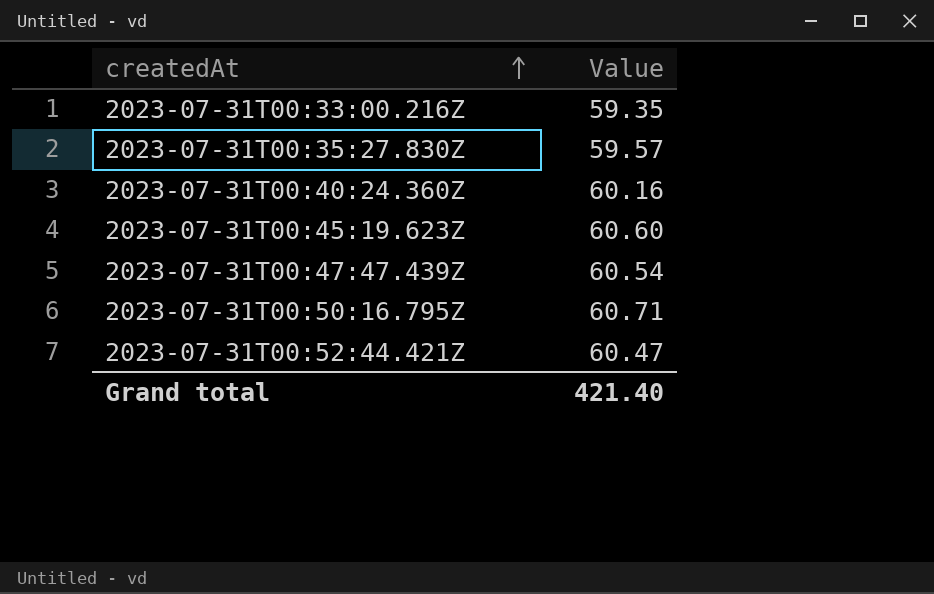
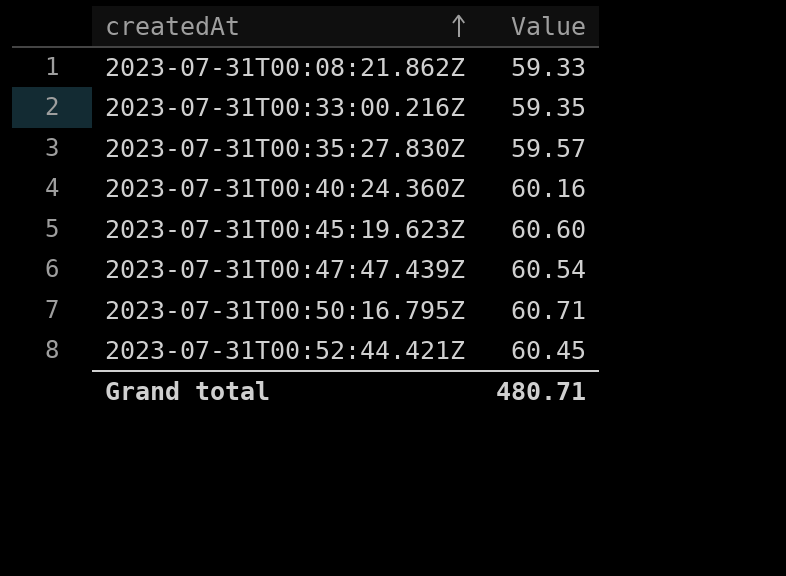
row 2023-07-31T00:08:21.862Z: none -> 59.33
2023-07-31T00:52:44.421Z | Value: 60.47 -> 60.45
Grand total | Value: 421.40 -> 480.71

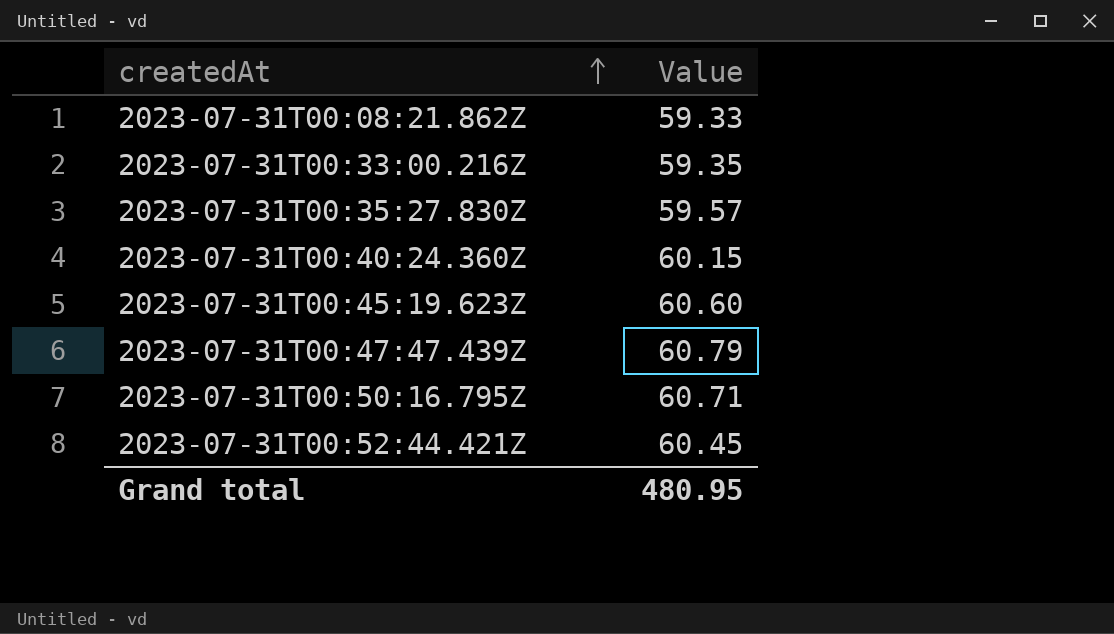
2023-07-31T00:40:24.360Z | Value: 60.16 -> 60.15
2023-07-31T00:47:47.439Z | Value: 60.54 -> 60.79
Grand total | Value: 480.71 -> 480.95

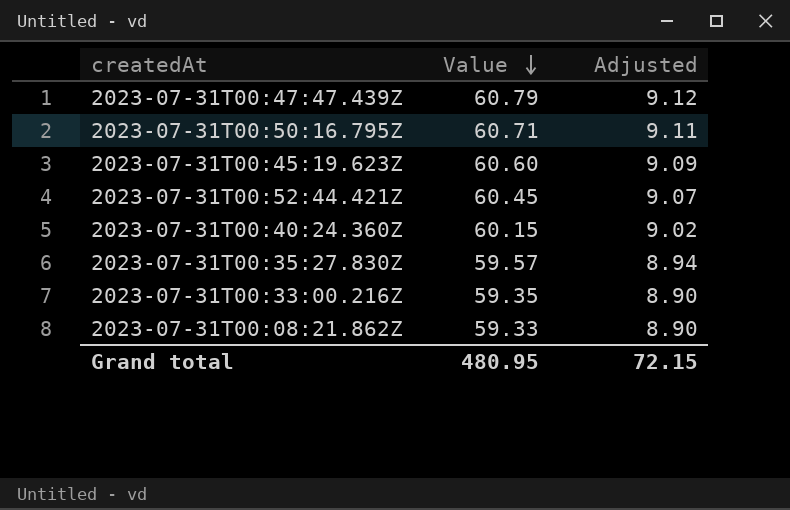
row order: createdAt ascending -> Value descending
column Adjusted | formula: none -> [Value] * 0.15

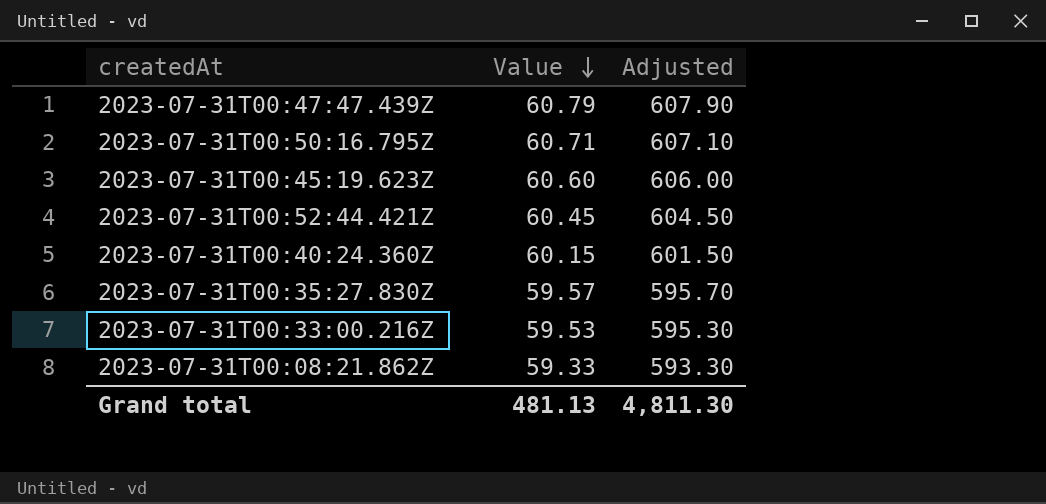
column Adjusted | formula: [Value] * 0.15 -> [Value] * 10
2023-07-31T00:33:00.216Z | Value: 59.35 -> 59.53
Grand total | Value: 480.95 -> 481.13
Grand total | Adjusted: 72.15 -> 4,811.30

